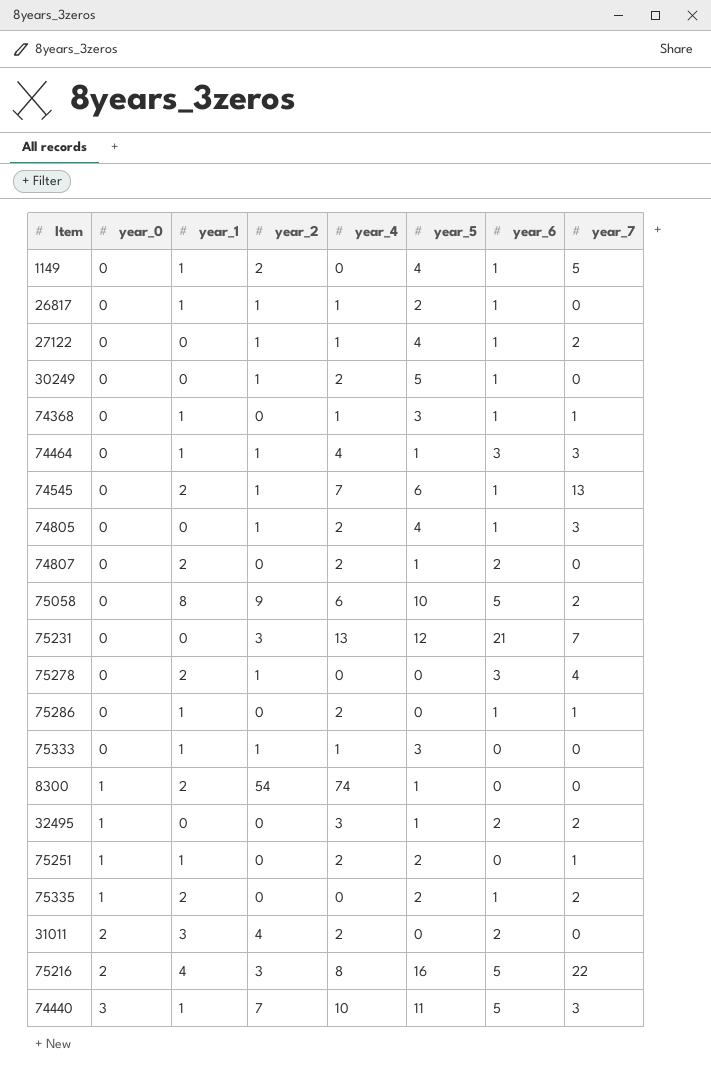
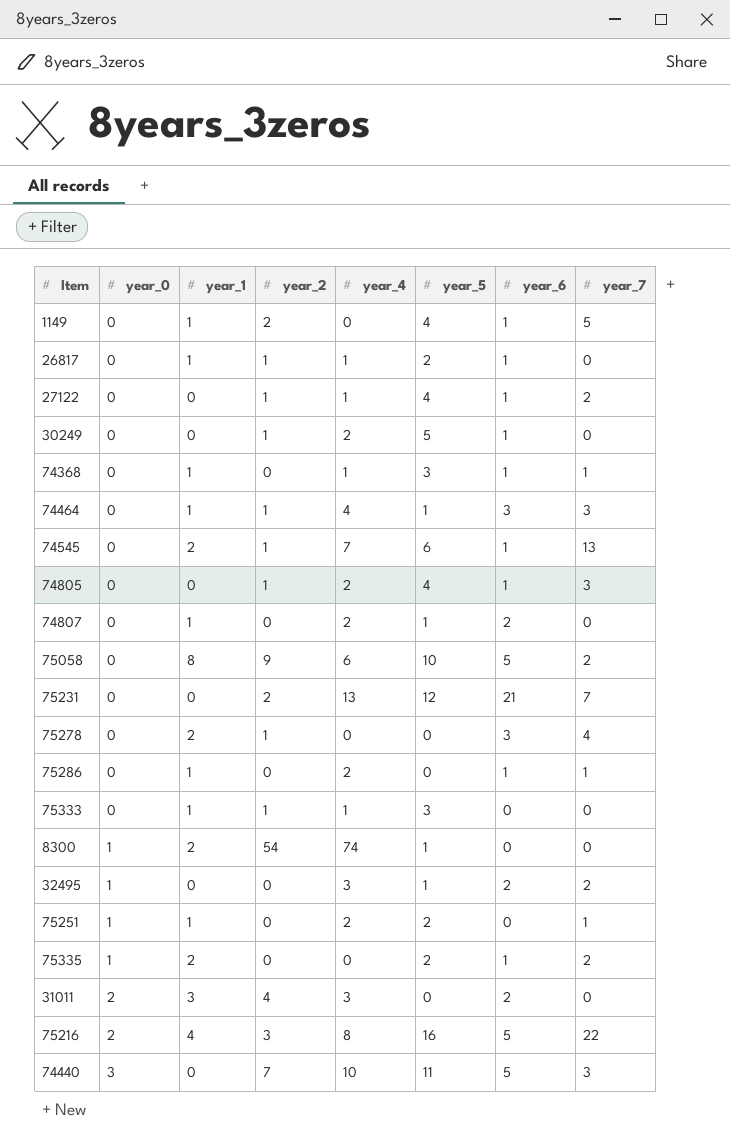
74807 | year_1: 2 -> 1
75231 | year_2: 3 -> 2
31011 | year_4: 2 -> 3
74440 | year_1: 1 -> 0

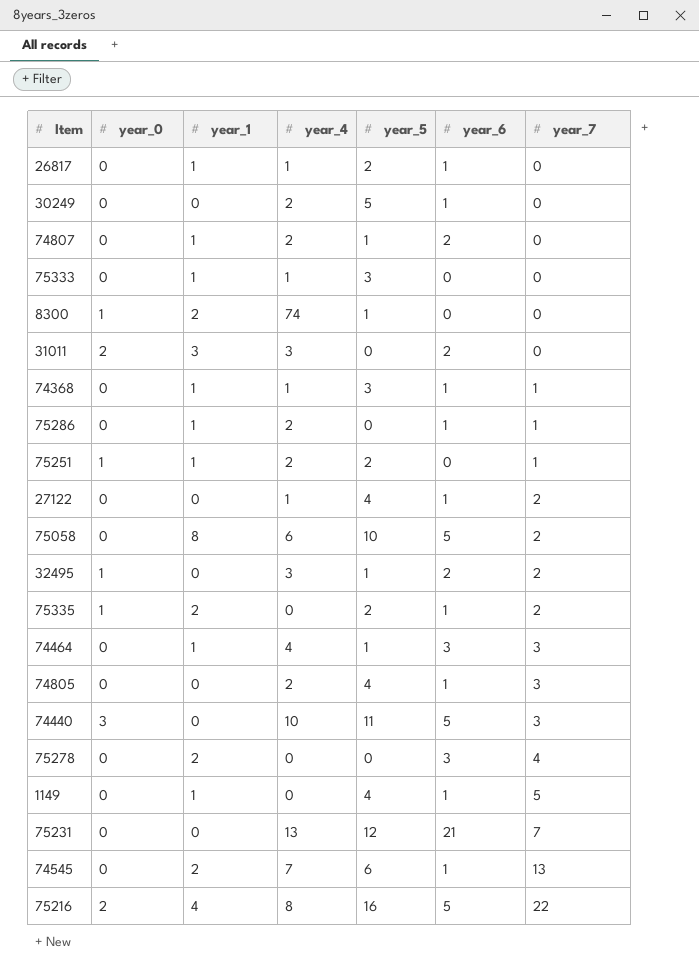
row order: year_0 ascending -> year_7 ascending
column year_2 | position: 4 -> none

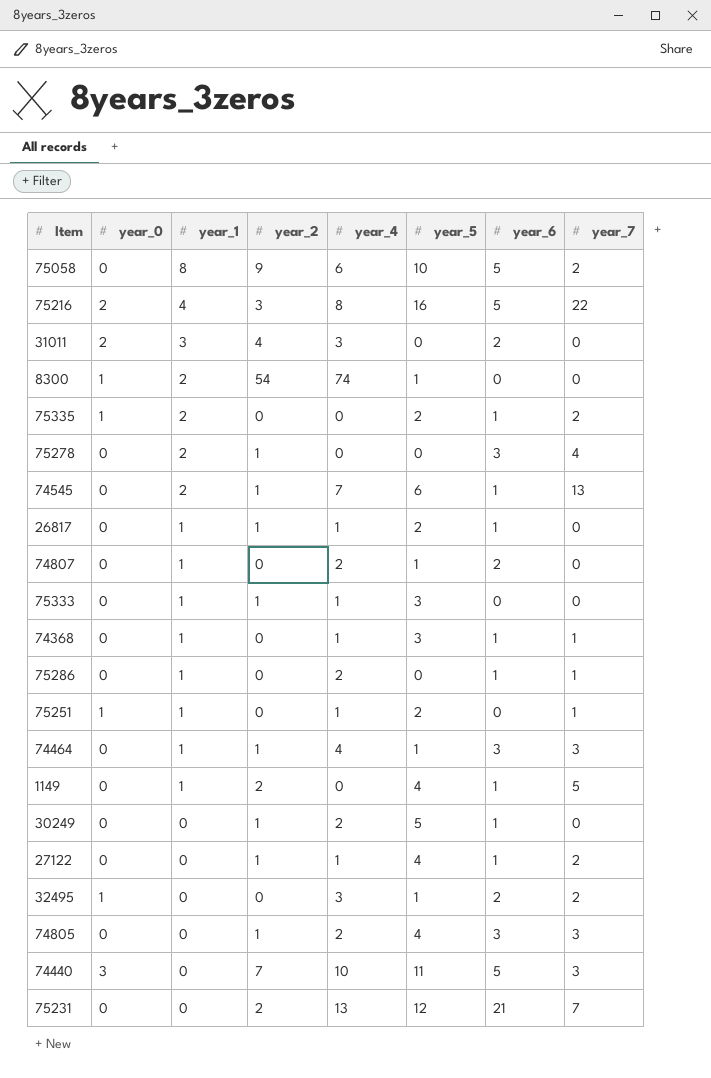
row order: year_7 ascending -> year_1 descending
column year_2 | position: none -> 4
75251 | year_4: 2 -> 1
74805 | year_6: 1 -> 3

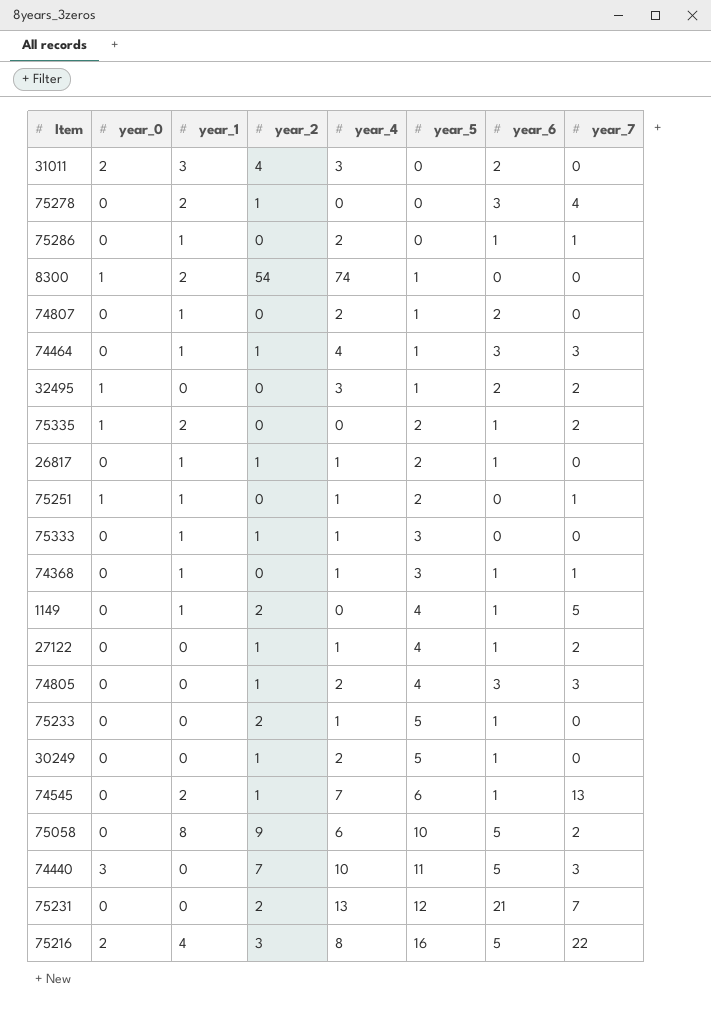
row order: year_1 descending -> year_5 ascending
row 75233: none -> 0 | 0 | 2 | 1 | 5 | 1 | 0

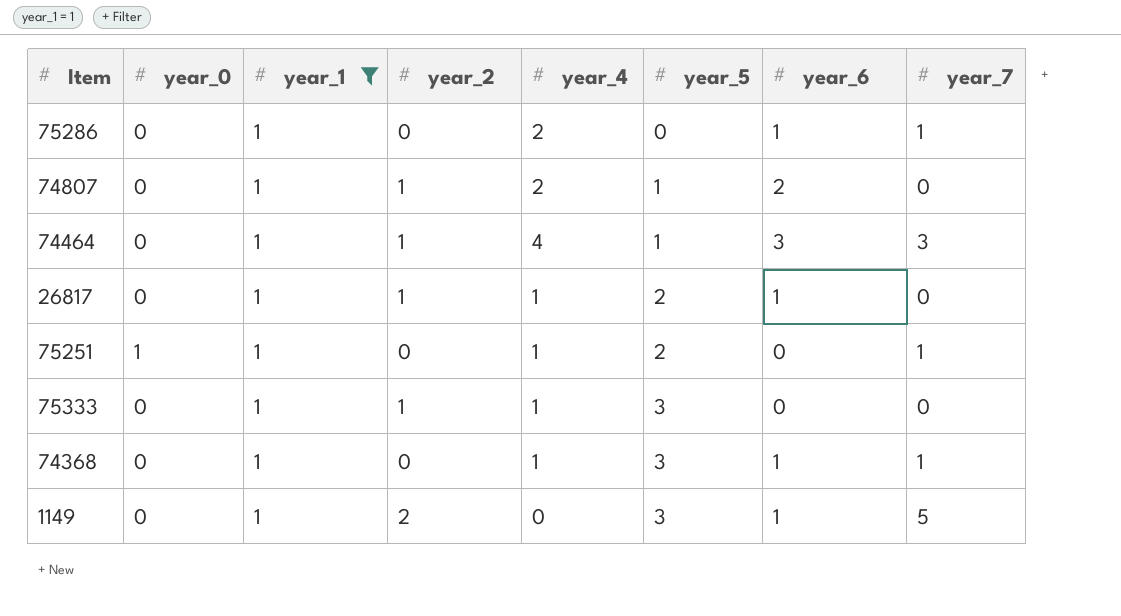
filter: none -> year_1 = 1
74807 | year_2: 0 -> 1
1149 | year_5: 4 -> 3

